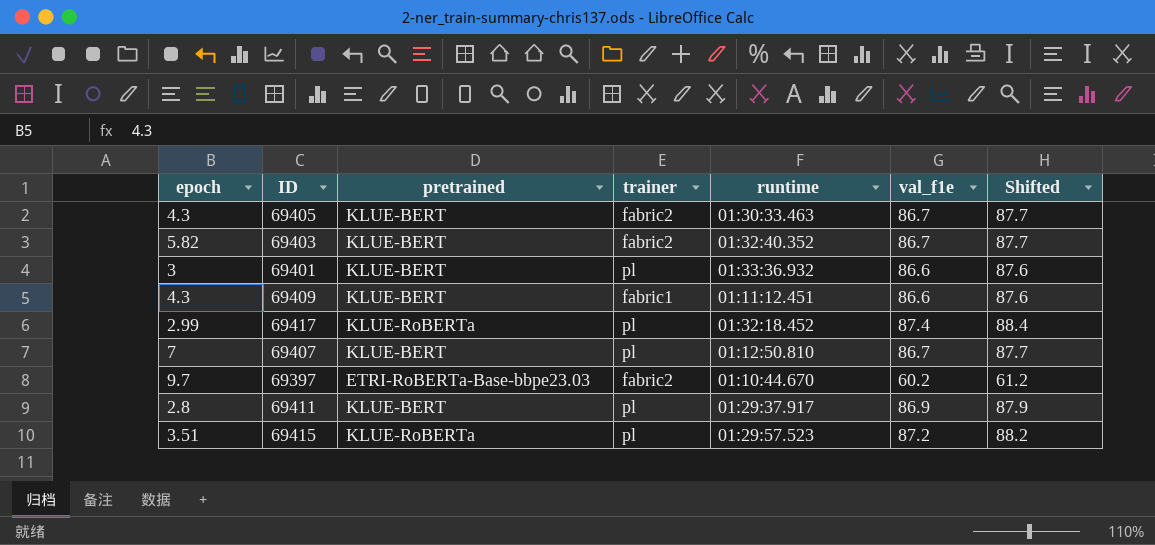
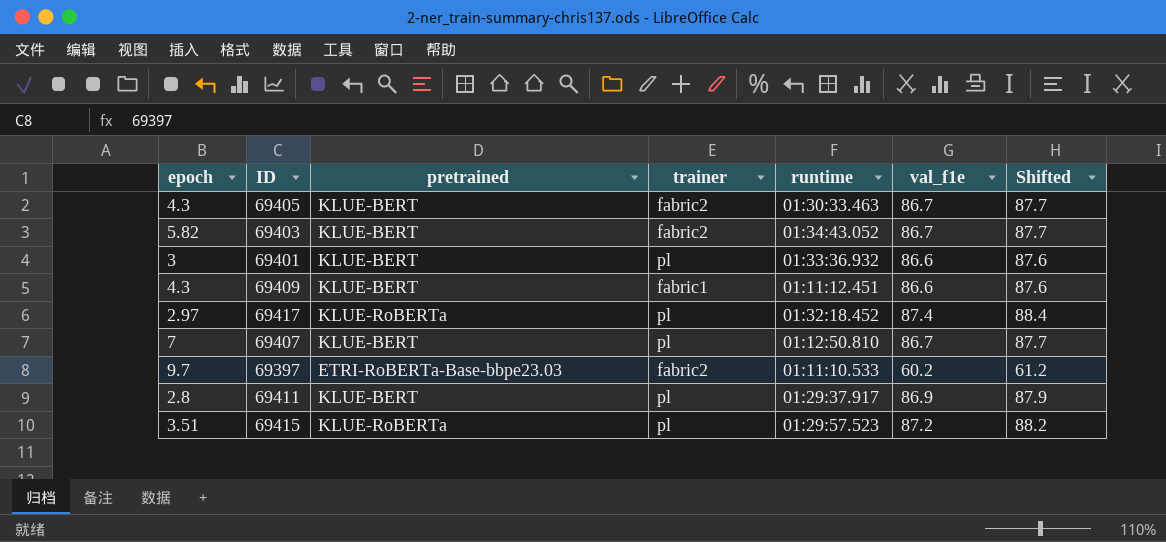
69403 | runtime: 01:32:40.352 -> 01:34:43.052
69417 | epoch: 2.99 -> 2.97
69397 | runtime: 01:10:44.670 -> 01:11:10.533

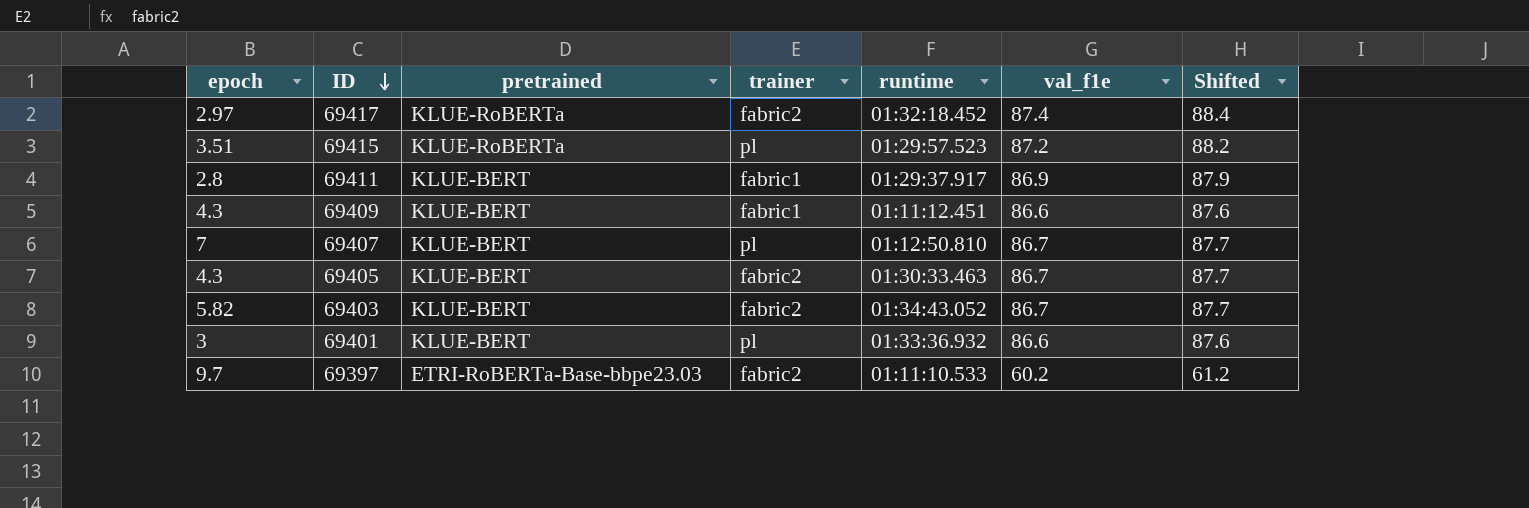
row order: none -> ID descending
69417 | trainer: pl -> fabric2
69411 | trainer: pl -> fabric1

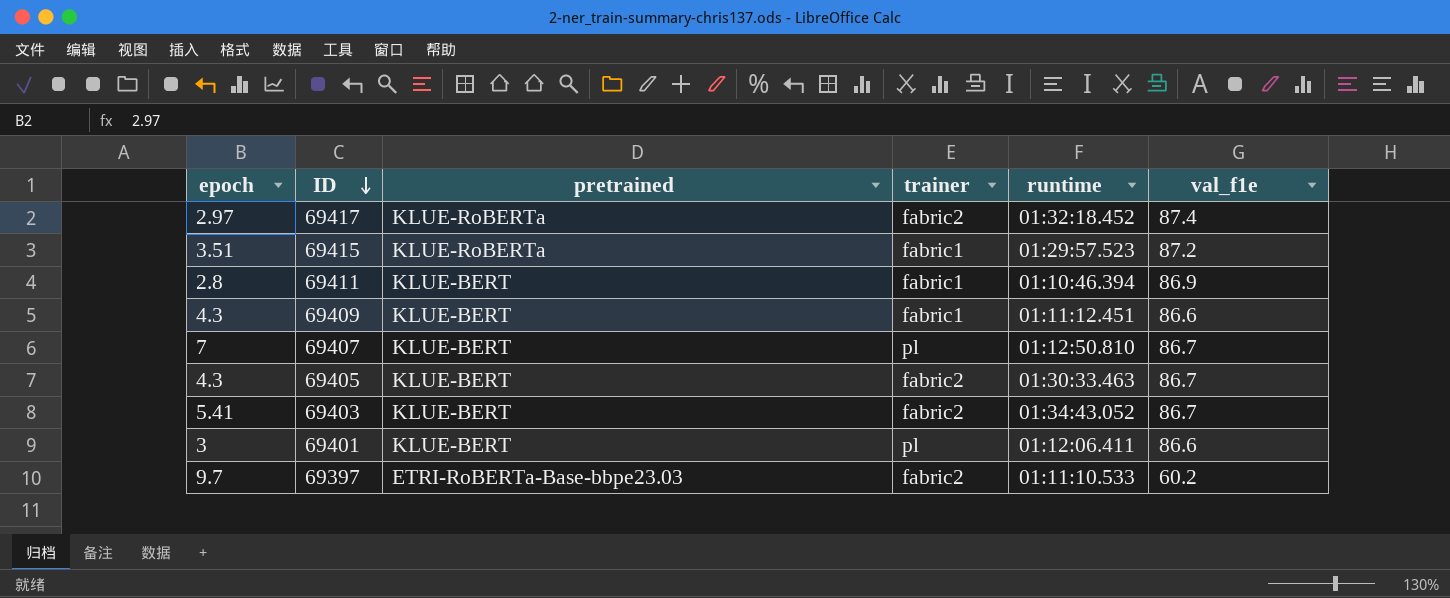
column Shifted | formula: [val_f1e] + 1 -> none
69415 | trainer: pl -> fabric1
69411 | runtime: 01:29:37.917 -> 01:10:46.394
69403 | epoch: 5.82 -> 5.41
69401 | runtime: 01:33:36.932 -> 01:12:06.411

